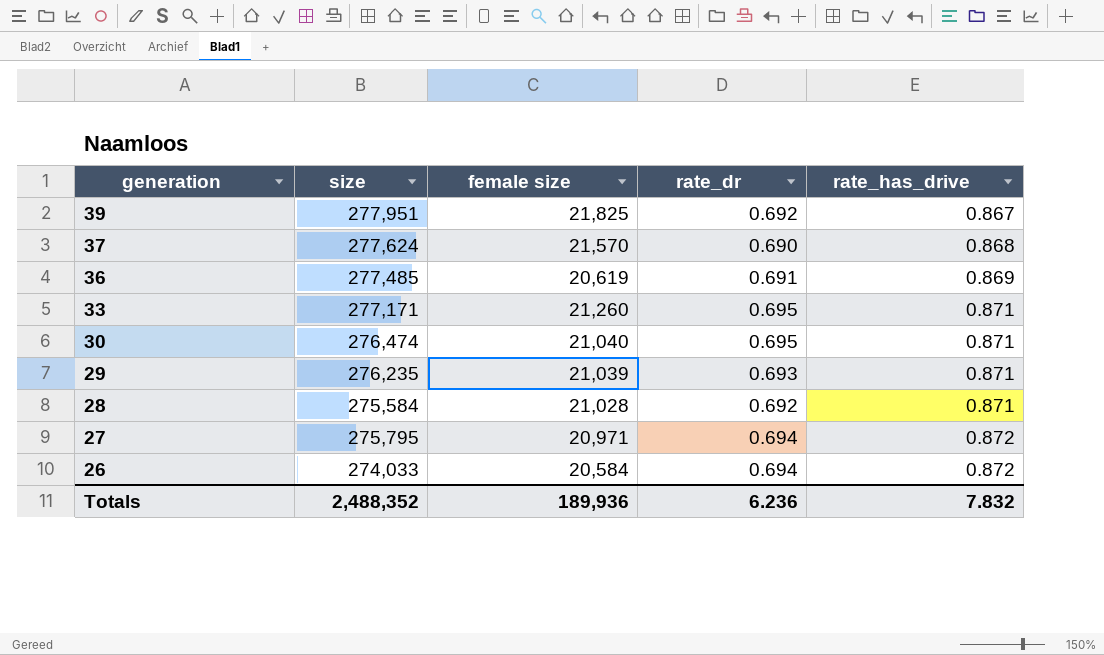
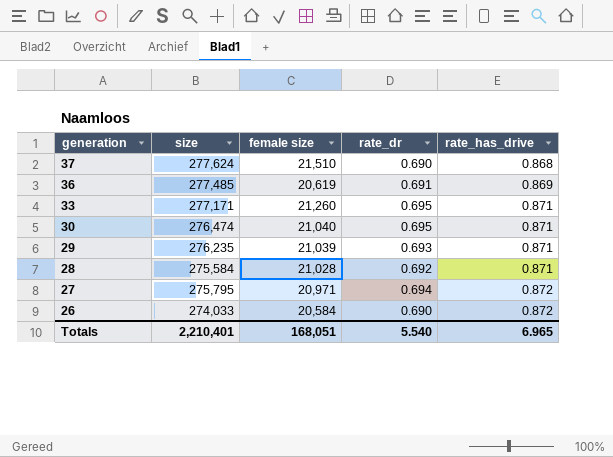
row 39: 277,951 | 21,825 | 0.692 | 0.867 -> none
37 | female size: 21,570 -> 21,510
26 | rate_dr: 0.694 -> 0.690
Totals | size: 2,488,352 -> 2,210,401
Totals | female size: 189,936 -> 168,051
Totals | rate_dr: 6.236 -> 5.540
Totals | rate_has_drive: 7.832 -> 6.965

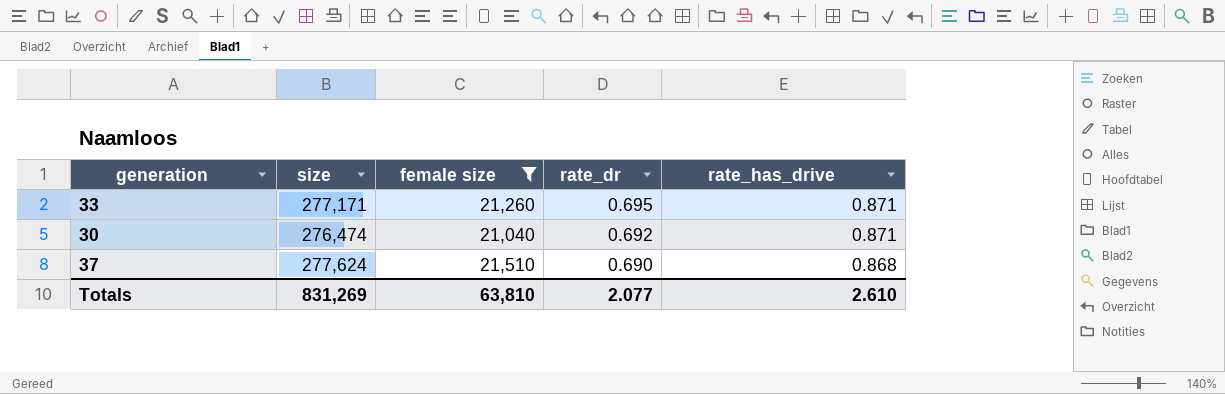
filter: none -> female size >= 21,040
row order: generation descending -> rate_dr descending
30 | rate_dr: 0.695 -> 0.692
Totals | size: 2,210,401 -> 831,269
Totals | female size: 168,051 -> 63,810
Totals | rate_dr: 5.540 -> 2.077
Totals | rate_has_drive: 6.965 -> 2.610

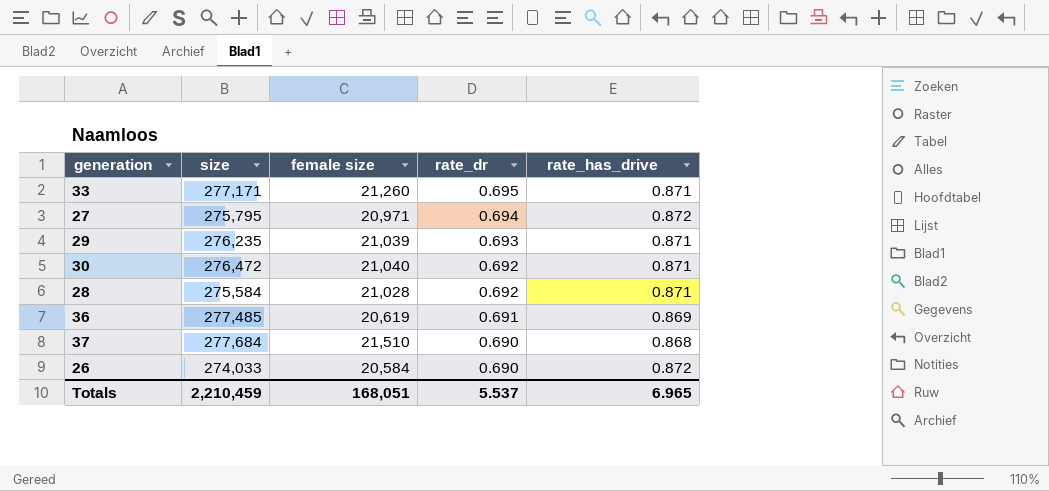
filter: female size >= 21,040 -> none
30 | size: 276,474 -> 276,472
37 | size: 277,624 -> 277,684
Totals | size: 831,269 -> 2,210,459
Totals | female size: 63,810 -> 168,051
Totals | rate_dr: 2.077 -> 5.537
Totals | rate_has_drive: 2.610 -> 6.965

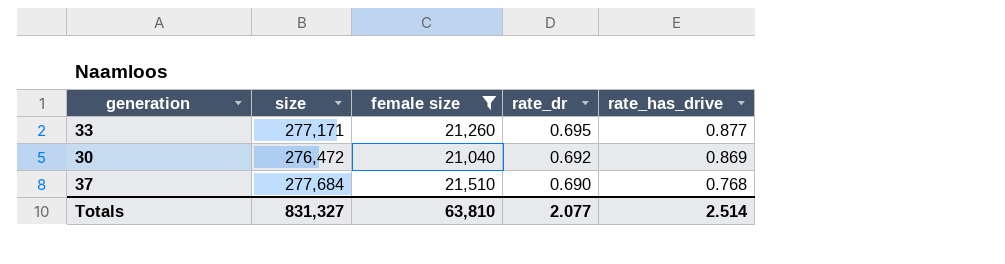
filter: none -> female size >= 21,040
33 | rate_has_drive: 0.871 -> 0.877
30 | rate_has_drive: 0.871 -> 0.869
37 | rate_has_drive: 0.868 -> 0.768
Totals | size: 2,210,459 -> 831,327
Totals | female size: 168,051 -> 63,810
Totals | rate_dr: 5.537 -> 2.077
Totals | rate_has_drive: 6.965 -> 2.514

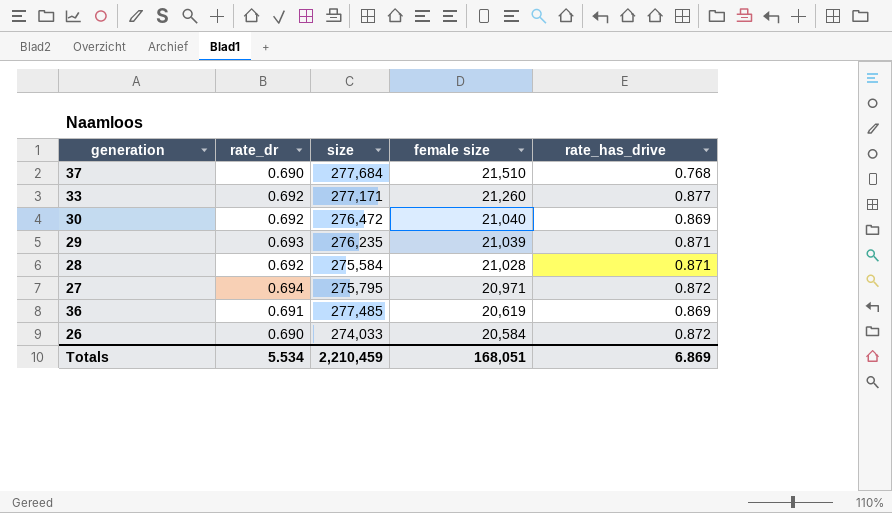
filter: female size >= 21,040 -> none
row order: rate_dr descending -> female size descending
column rate_dr | position: 4 -> 2
33 | rate_dr: 0.695 -> 0.692
Totals | rate_dr: 2.077 -> 5.534
Totals | size: 831,327 -> 2,210,459
Totals | female size: 63,810 -> 168,051
Totals | rate_has_drive: 2.514 -> 6.869

